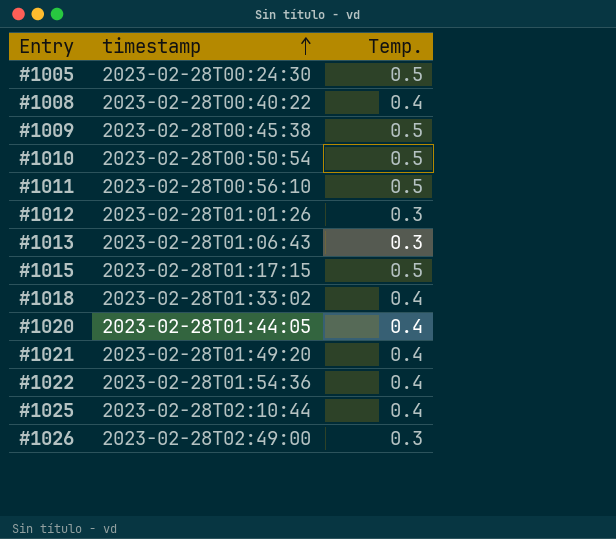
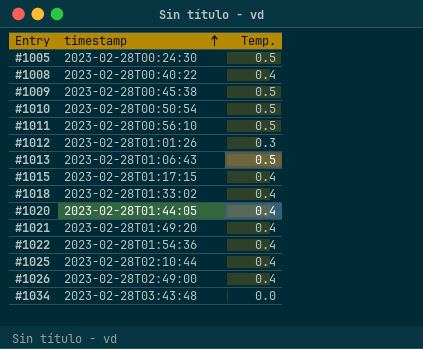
#1013 | Temp.: 0.3 -> 0.5
#1015 | Temp.: 0.5 -> 0.4
#1026 | Temp.: 0.3 -> 0.4
row #1034: none -> 2023-02-28T03:43:48 | 0.0

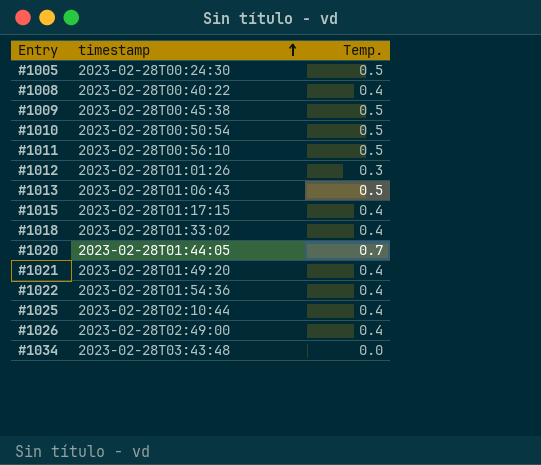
#1020 | Temp.: 0.4 -> 0.7

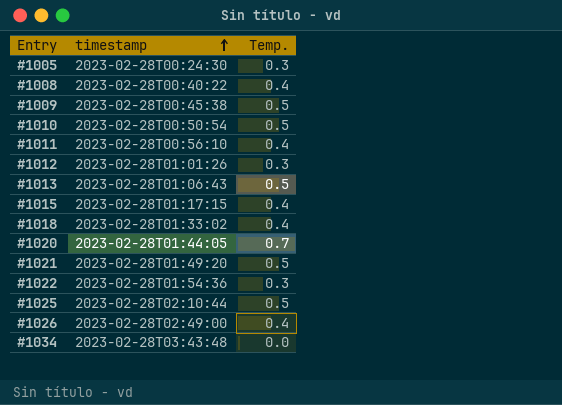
#1005 | Temp.: 0.5 -> 0.3
#1011 | Temp.: 0.5 -> 0.4
#1021 | Temp.: 0.4 -> 0.5
#1022 | Temp.: 0.4 -> 0.3
#1025 | Temp.: 0.4 -> 0.5

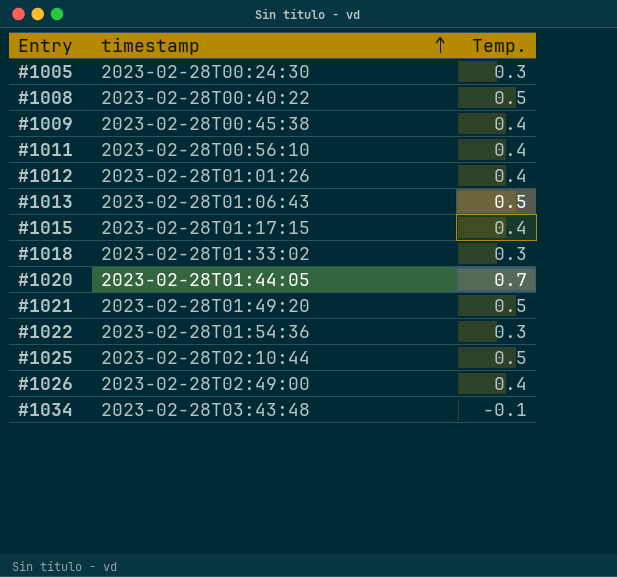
row #1010: 2023-02-28T00:50:54 | 0.5 -> none
#1008 | Temp.: 0.4 -> 0.5
#1009 | Temp.: 0.5 -> 0.4
#1012 | Temp.: 0.3 -> 0.4
#1018 | Temp.: 0.4 -> 0.3
#1034 | Temp.: 0.0 -> -0.1

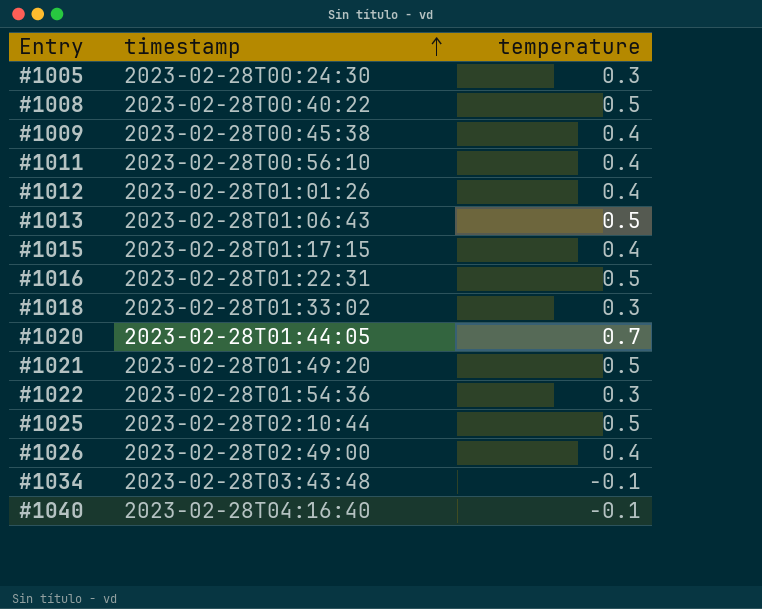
column name: Temp. -> temperature
row #1016: none -> 2023-02-28T01:22:31 | 0.5
row #1040: none -> 2023-02-28T04:16:40 | -0.1

